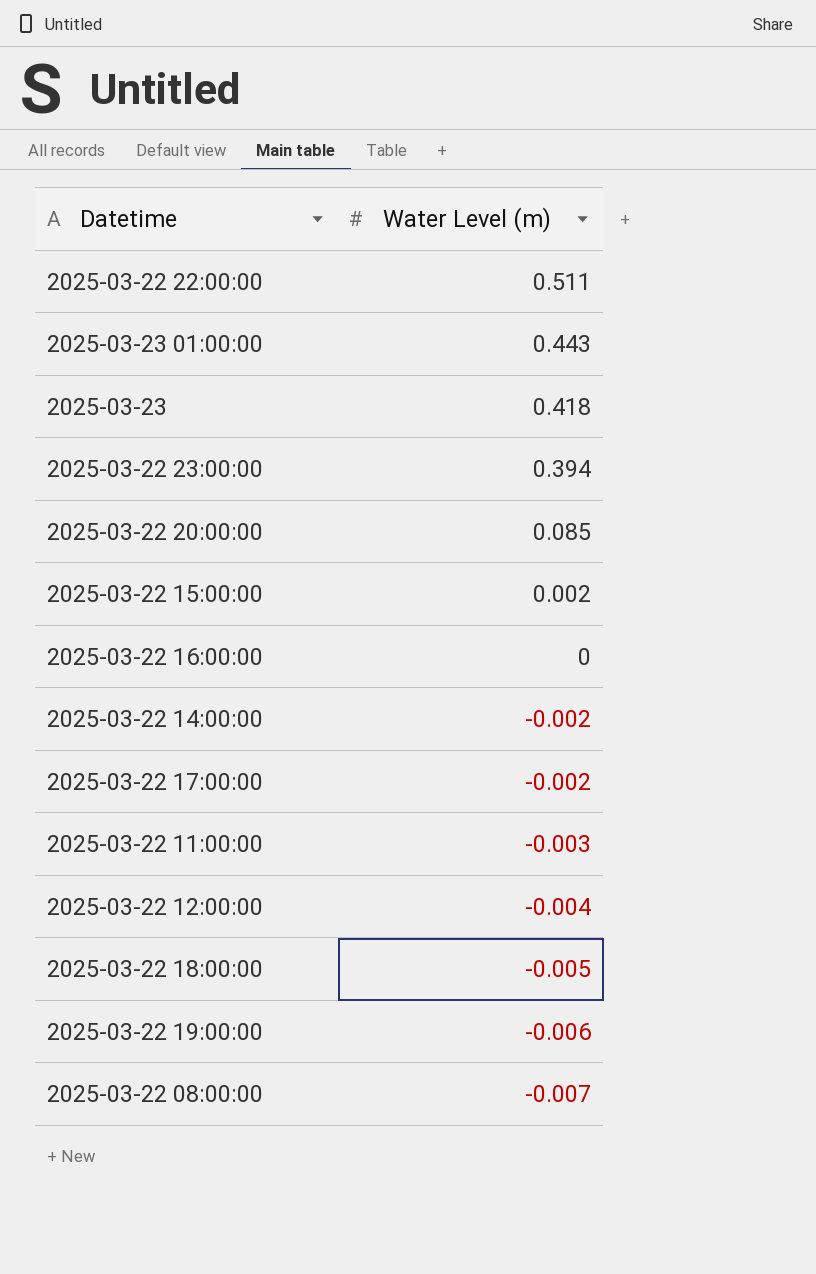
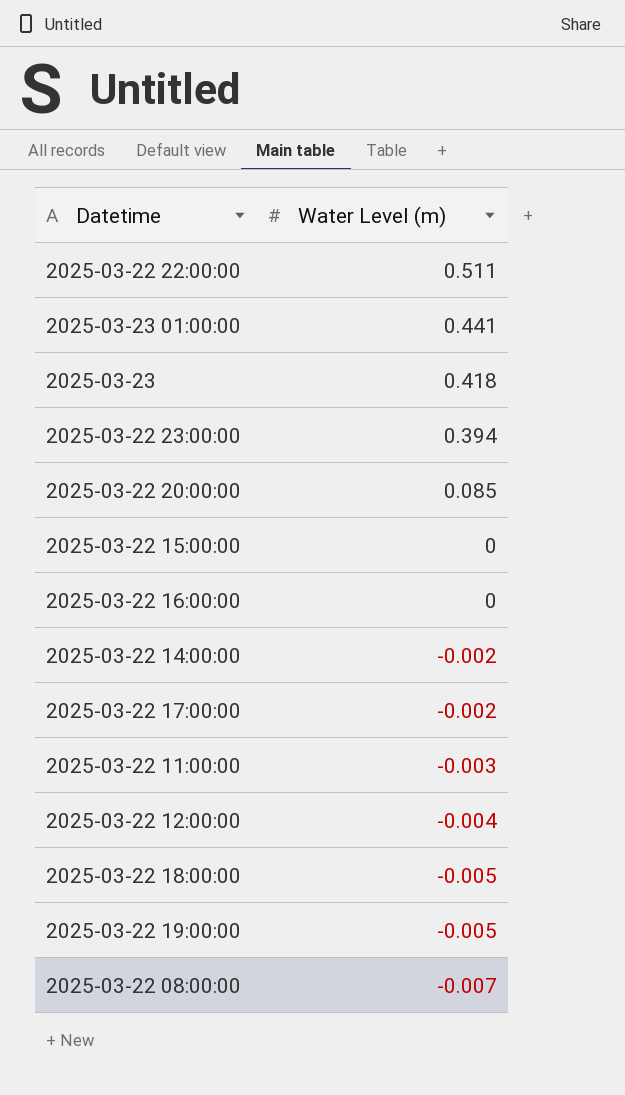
2025-03-23 01:00:00 | Water Level (m): 0.443 -> 0.441
2025-03-22 15:00:00 | Water Level (m): 0.002 -> 0
2025-03-22 19:00:00 | Water Level (m): -0.006 -> -0.005

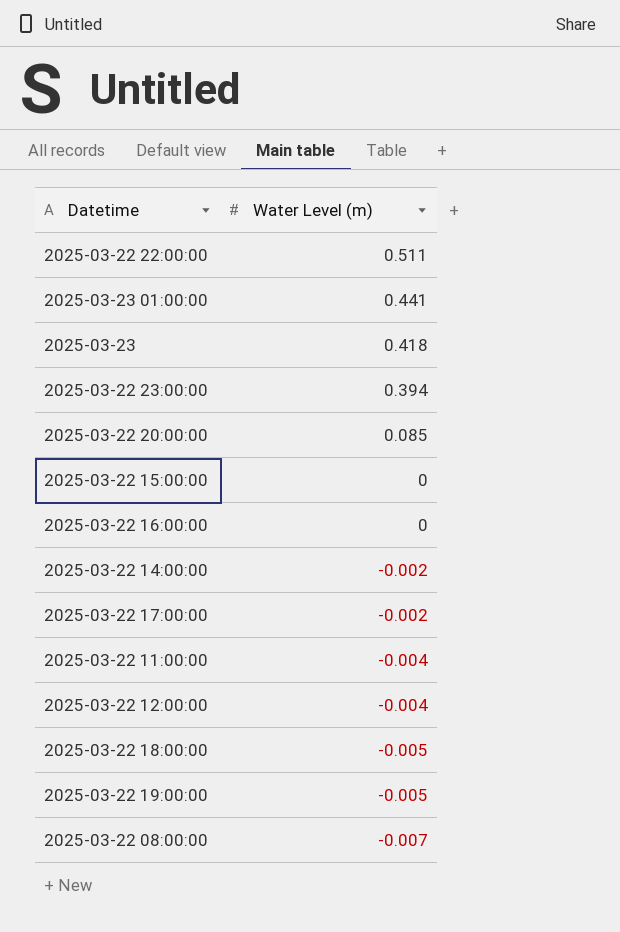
2025-03-22 11:00:00 | Water Level (m): -0.003 -> -0.004

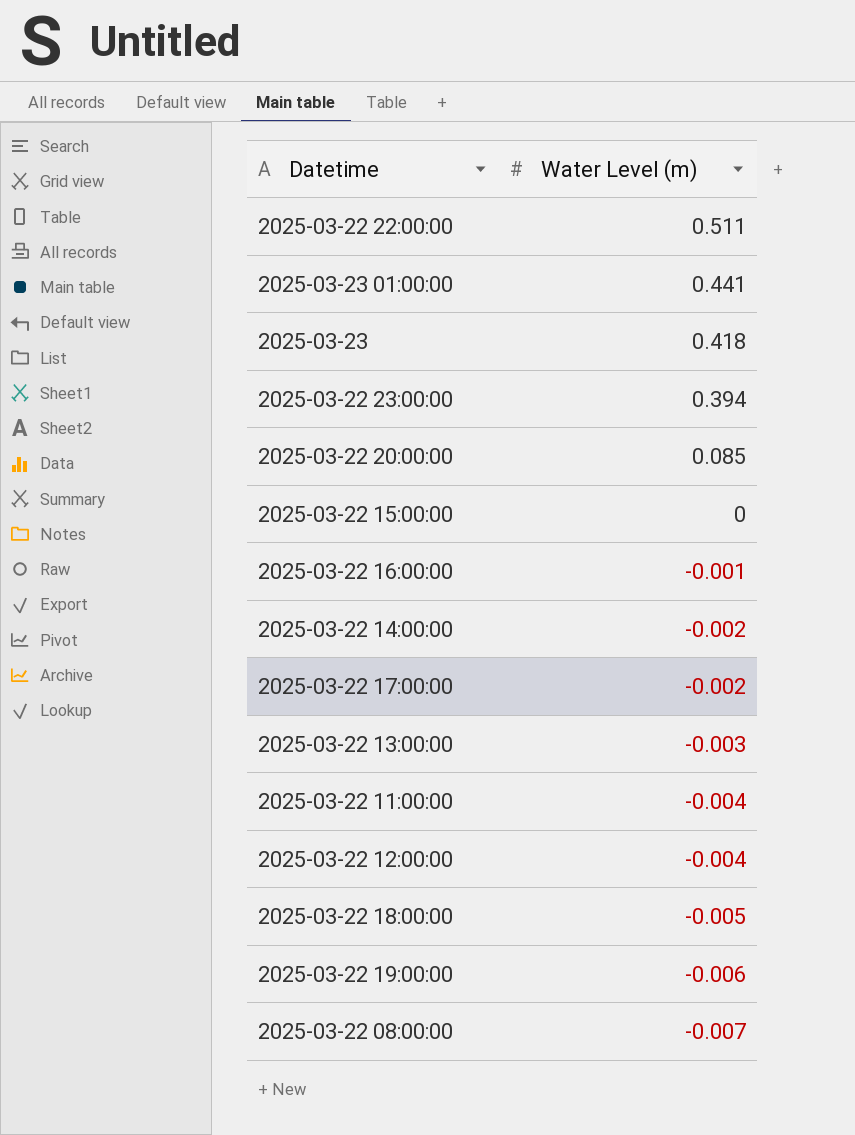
2025-03-22 16:00:00 | Water Level (m): 0 -> -0.001
row 2025-03-22 13:00:00: none -> -0.003
2025-03-22 19:00:00 | Water Level (m): -0.005 -> -0.006

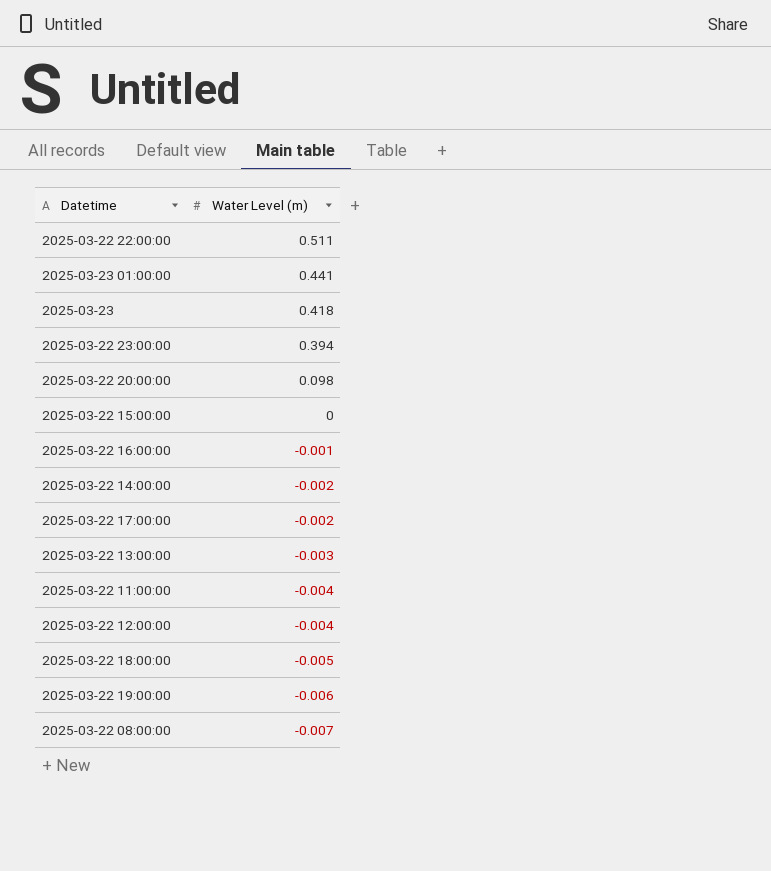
2025-03-22 20:00:00 | Water Level (m): 0.085 -> 0.098

